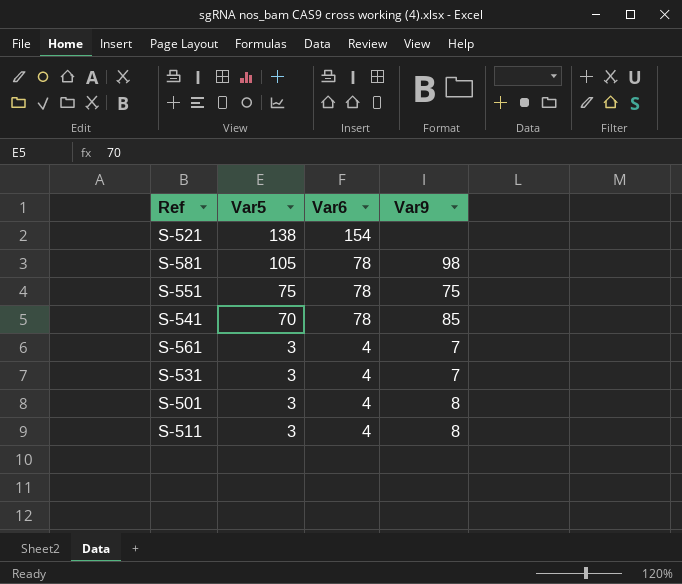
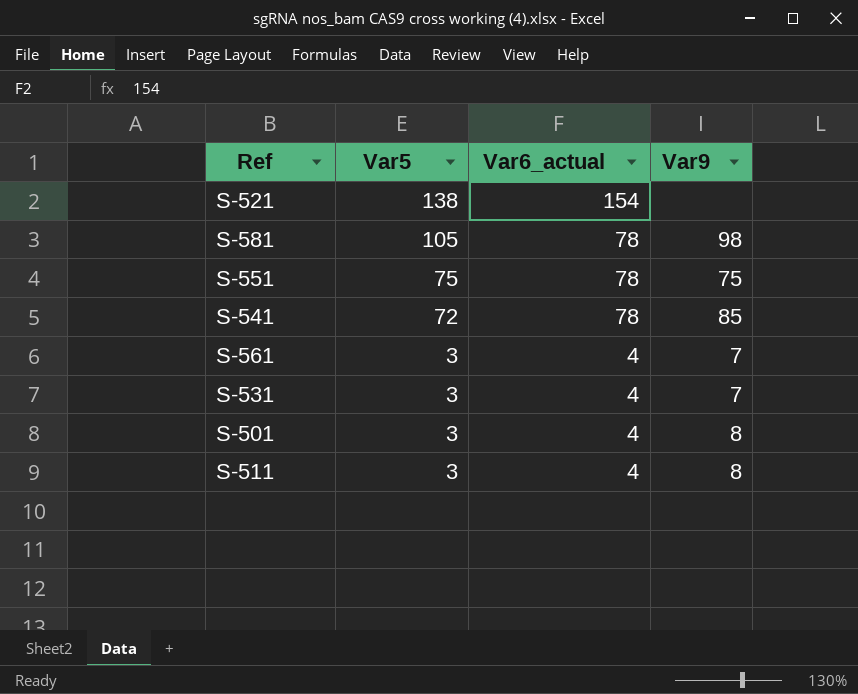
column name: Var6 -> Var6_actual
S-541 | Var5: 70 -> 72

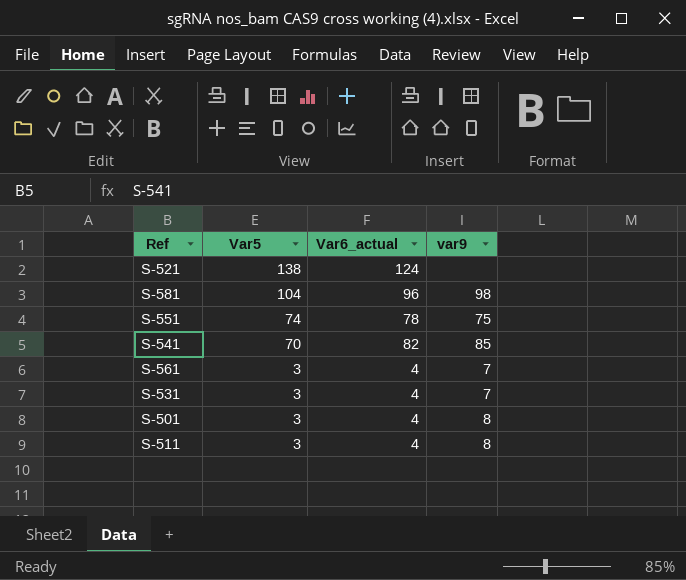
column name: Var9 -> var9
S-521 | Var6_actual: 154 -> 124
S-581 | Var5: 105 -> 104
S-581 | Var6_actual: 78 -> 96
S-551 | Var5: 75 -> 74
S-541 | Var5: 72 -> 70
S-541 | Var6_actual: 78 -> 82

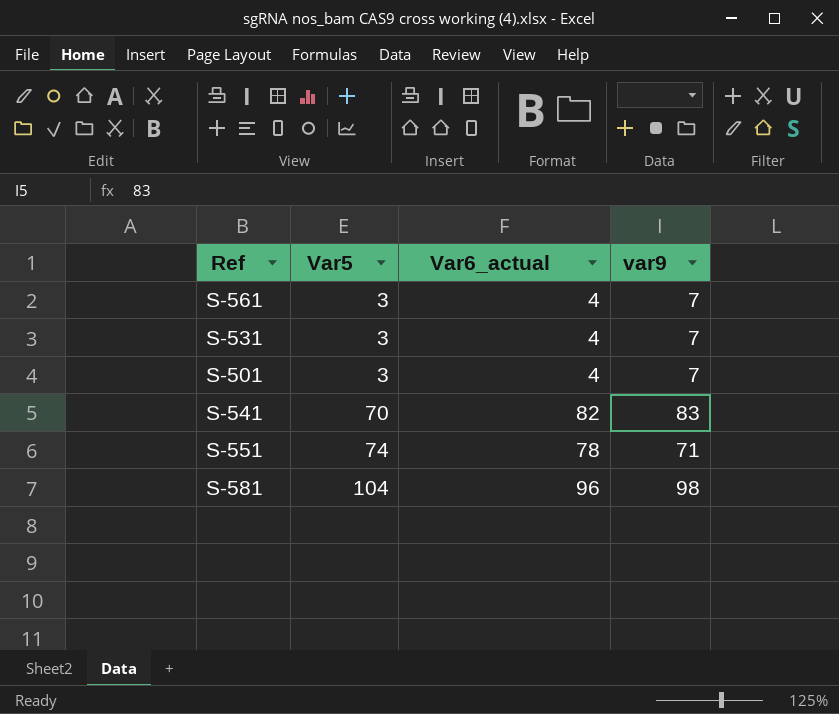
row order: Var5 descending -> Var5 ascending
row S-521: 138 | 124 | none -> none
row S-511: 3 | 4 | 8 -> none
S-501 | var9: 8 -> 7
S-541 | var9: 85 -> 83
S-551 | var9: 75 -> 71

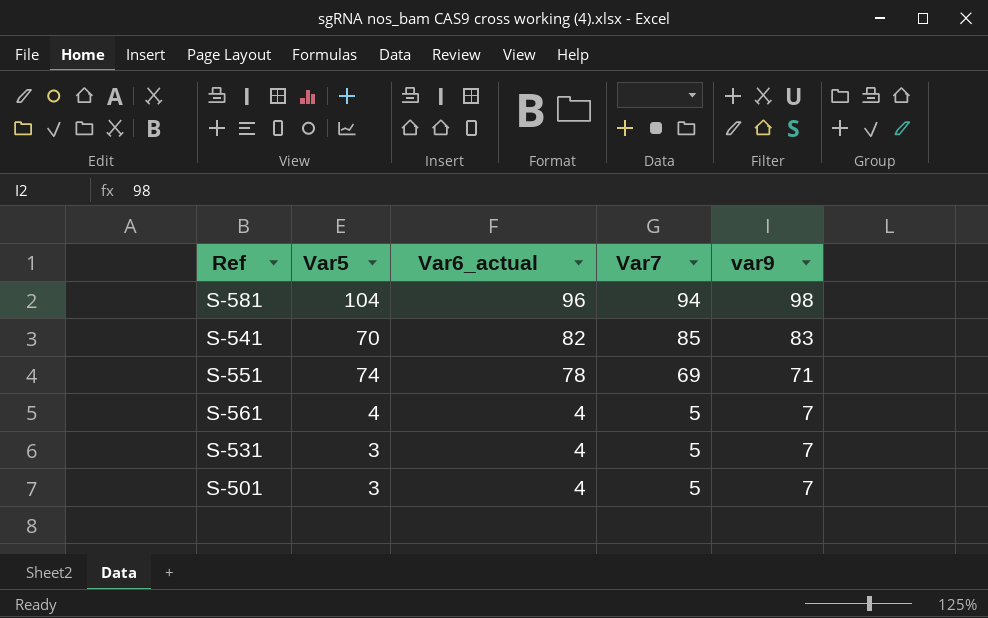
row order: Var5 ascending -> Var6_actual descending
column Var7 | position: none -> 4
S-561 | Var5: 3 -> 4

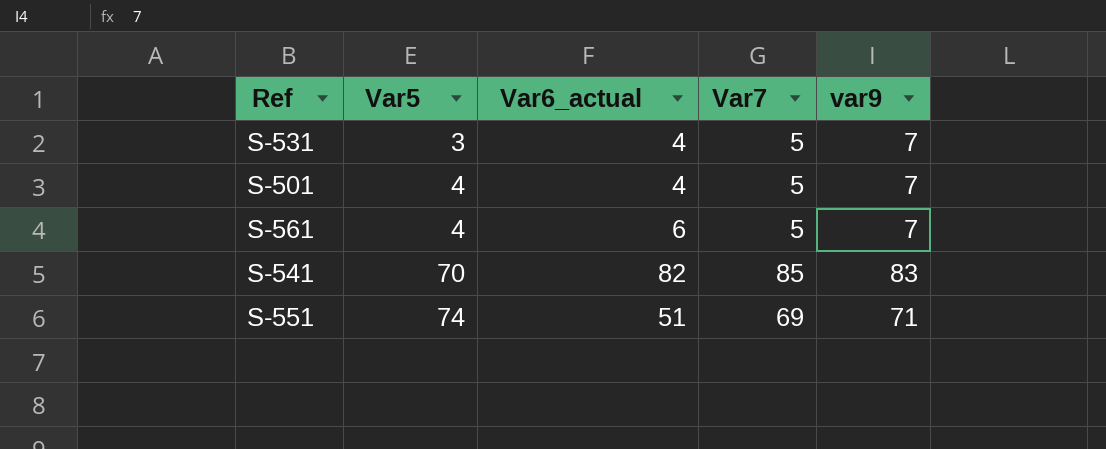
row order: Var6_actual descending -> Var5 ascending
row S-581: 104 | 96 | 94 | 98 -> none
S-501 | Var5: 3 -> 4
S-561 | Var6_actual: 4 -> 6
S-551 | Var6_actual: 78 -> 51

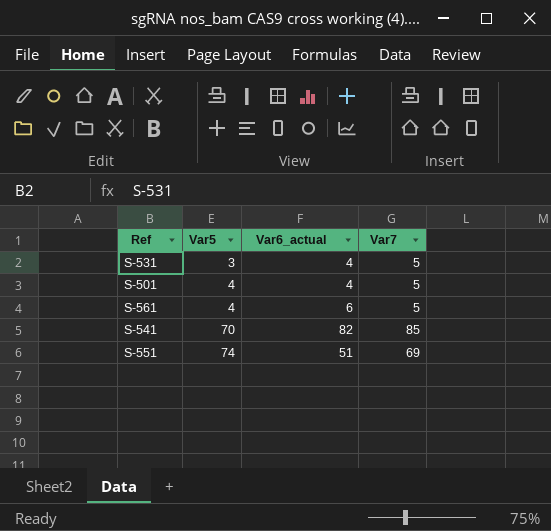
column var9 | position: 5 -> none

